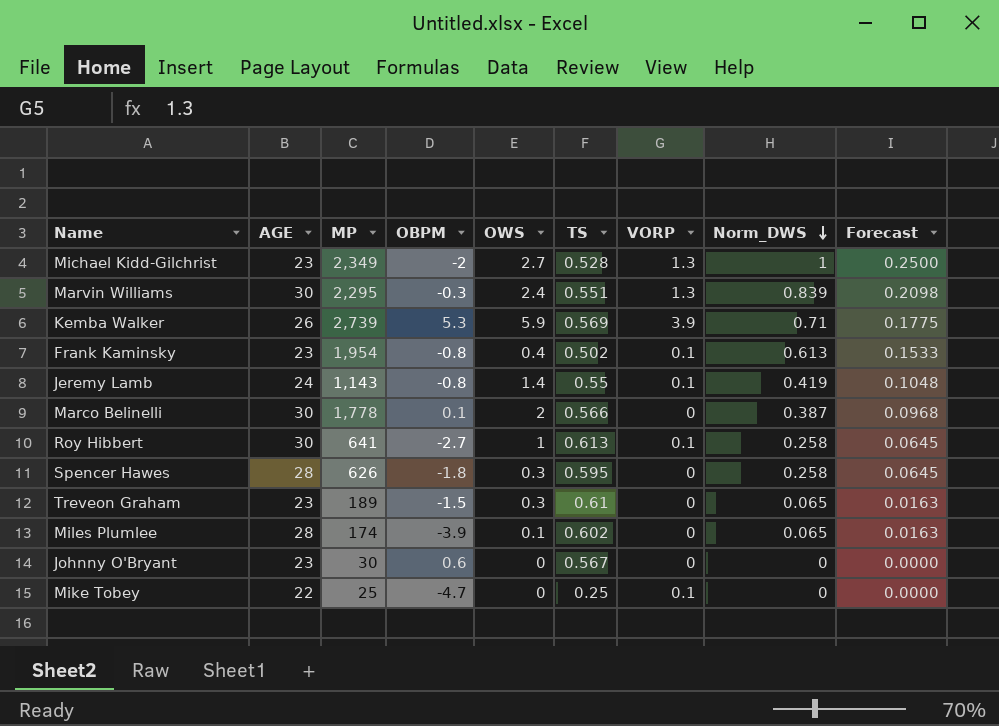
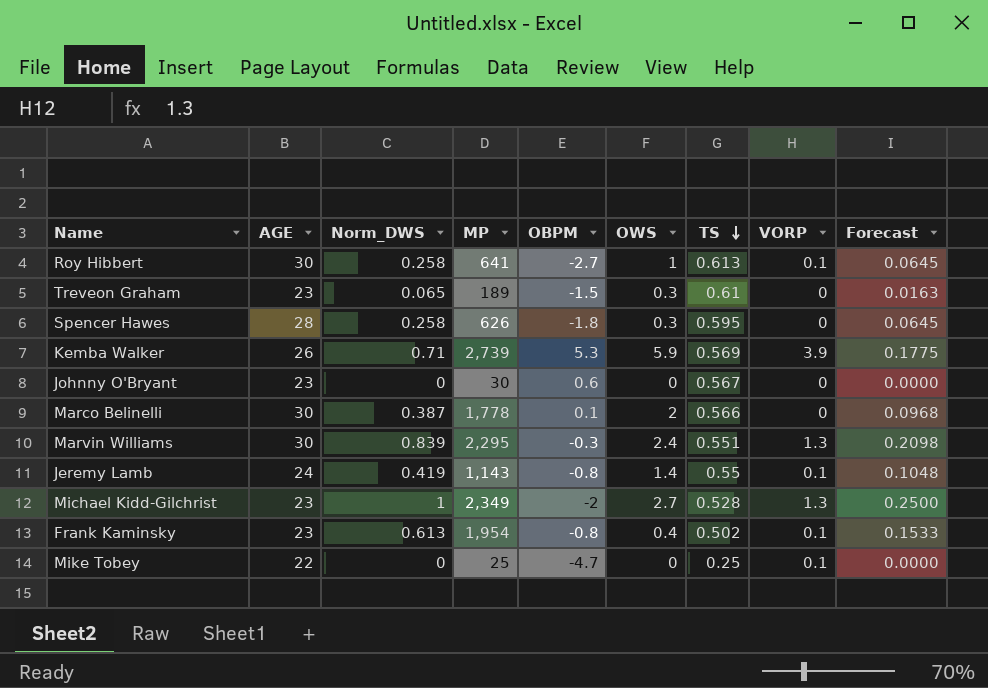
row order: Norm_DWS descending -> TS descending
column Norm_DWS | position: 8 -> 3
row Miles Plumlee: 28 | 174 | -3.9 | 0.1 | 0.602 | 0 | 0.065 | 0.0163 -> none

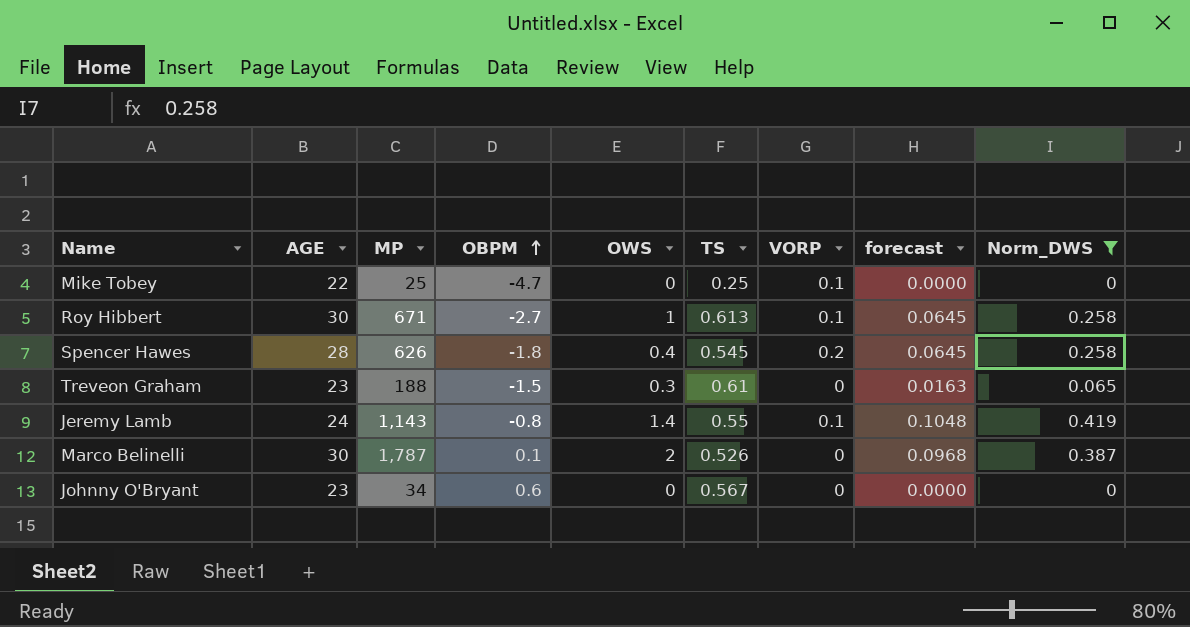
filter: none -> Norm_DWS <= 0.419
row order: TS descending -> OBPM ascending
column name: Forecast -> forecast
column Norm_DWS | position: 3 -> 9
Roy Hibbert | MP: 641 -> 671
Spencer Hawes | OWS: 0.3 -> 0.4
Spencer Hawes | TS: 0.595 -> 0.545
Spencer Hawes | VORP: 0 -> 0.2
Treveon Graham | MP: 189 -> 188
Marco Belinelli | MP: 1,778 -> 1,787
Marco Belinelli | TS: 0.566 -> 0.526
Johnny O'Bryant | MP: 30 -> 34

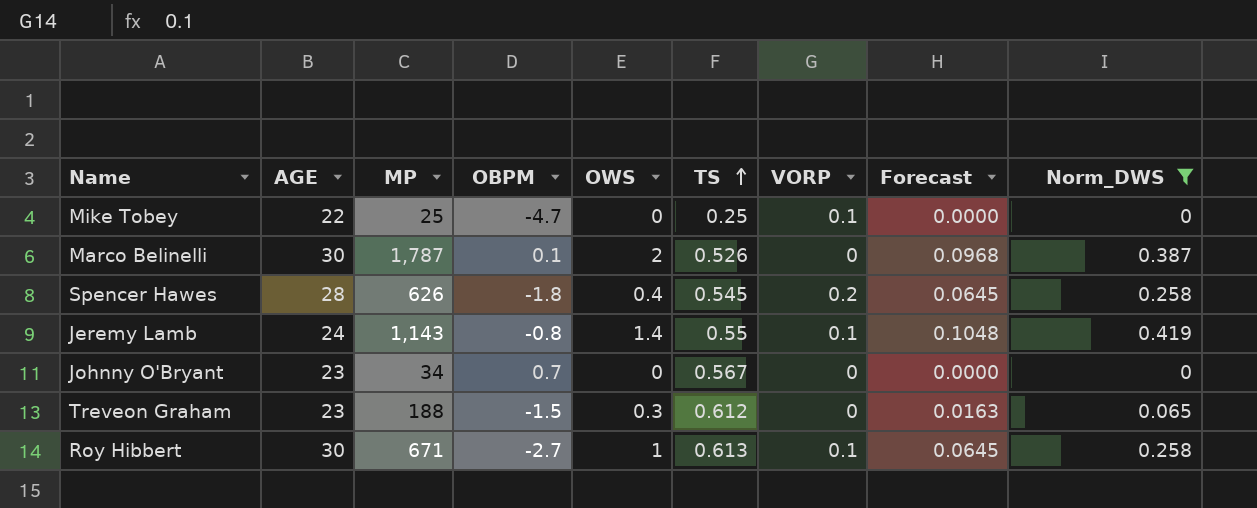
row order: OBPM ascending -> TS ascending
column name: forecast -> Forecast
Johnny O'Bryant | OBPM: 0.6 -> 0.7
Treveon Graham | TS: 0.61 -> 0.612

